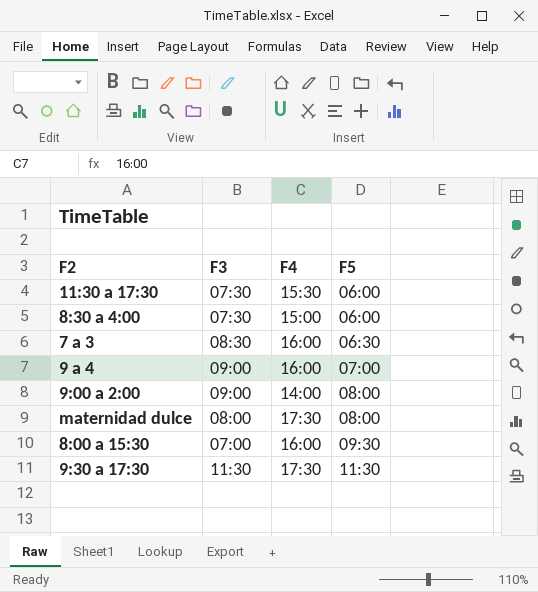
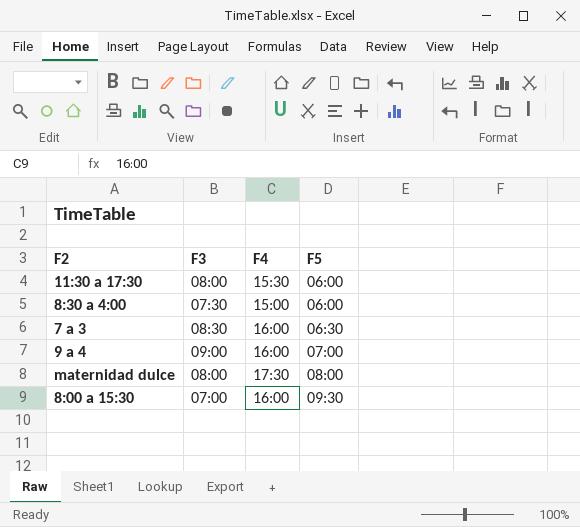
row 9:00 a 2:00: 09:00 | 14:00 | 08:00 -> none
row 9:30 a 17:30: 11:30 | 17:30 | 11:30 -> none
11:30 a 17:30 | F3: 07:30 -> 08:00

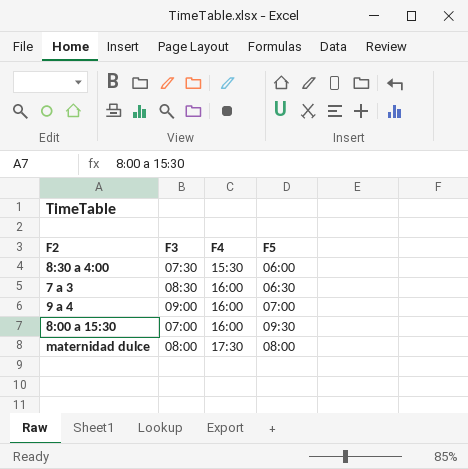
row order: F5 ascending -> F4 ascending
row 11:30 a 17:30: 08:00 | 15:30 | 06:00 -> none
8:30 a 4:00 | F4: 15:00 -> 15:30

